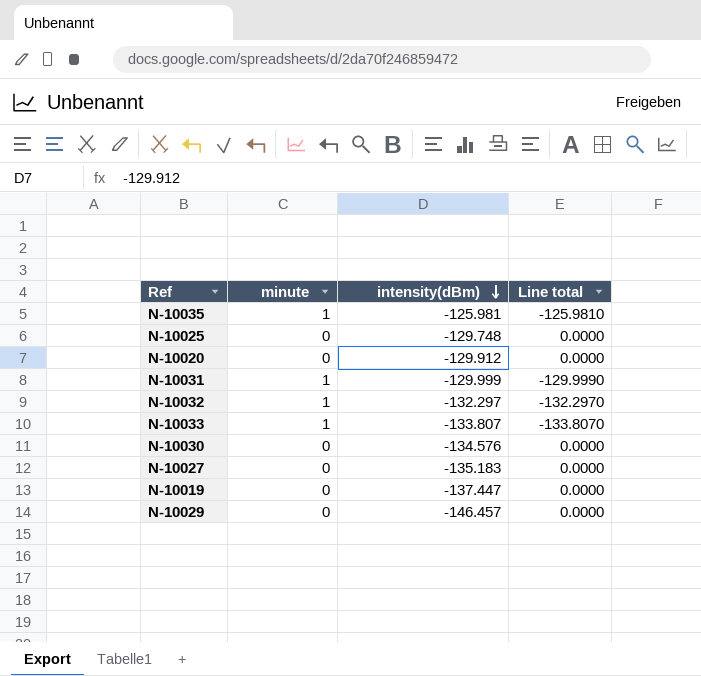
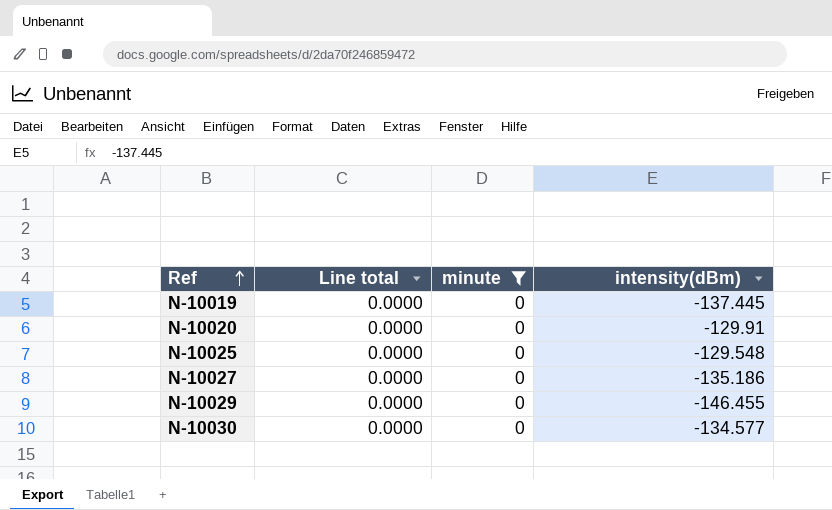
filter: none -> minute = 0
row order: intensity(dBm) descending -> Ref ascending
column Line total | position: 4 -> 2
N-10019 | intensity(dBm): -137.447 -> -137.445
N-10020 | intensity(dBm): -129.912 -> -129.91
N-10025 | intensity(dBm): -129.748 -> -129.548
N-10027 | intensity(dBm): -135.183 -> -135.186
N-10029 | intensity(dBm): -146.457 -> -146.455
N-10030 | intensity(dBm): -134.576 -> -134.577

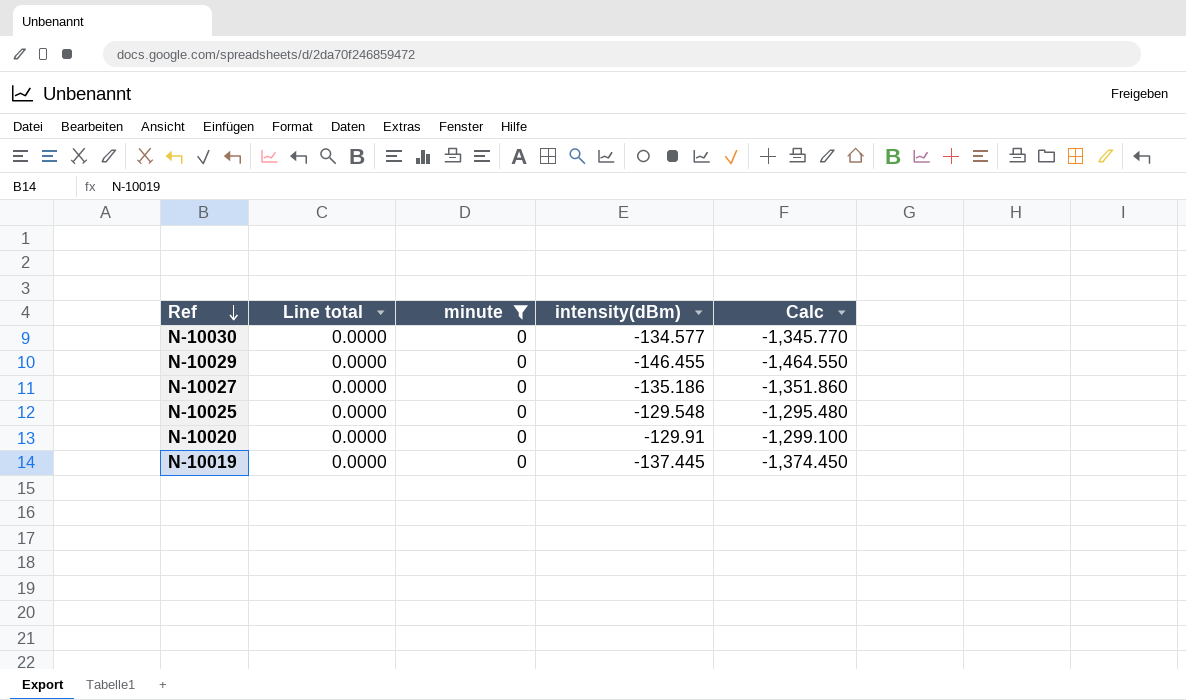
row order: Ref ascending -> Ref descending
column Calc | formula: none -> [intensity(dBm)] * 10

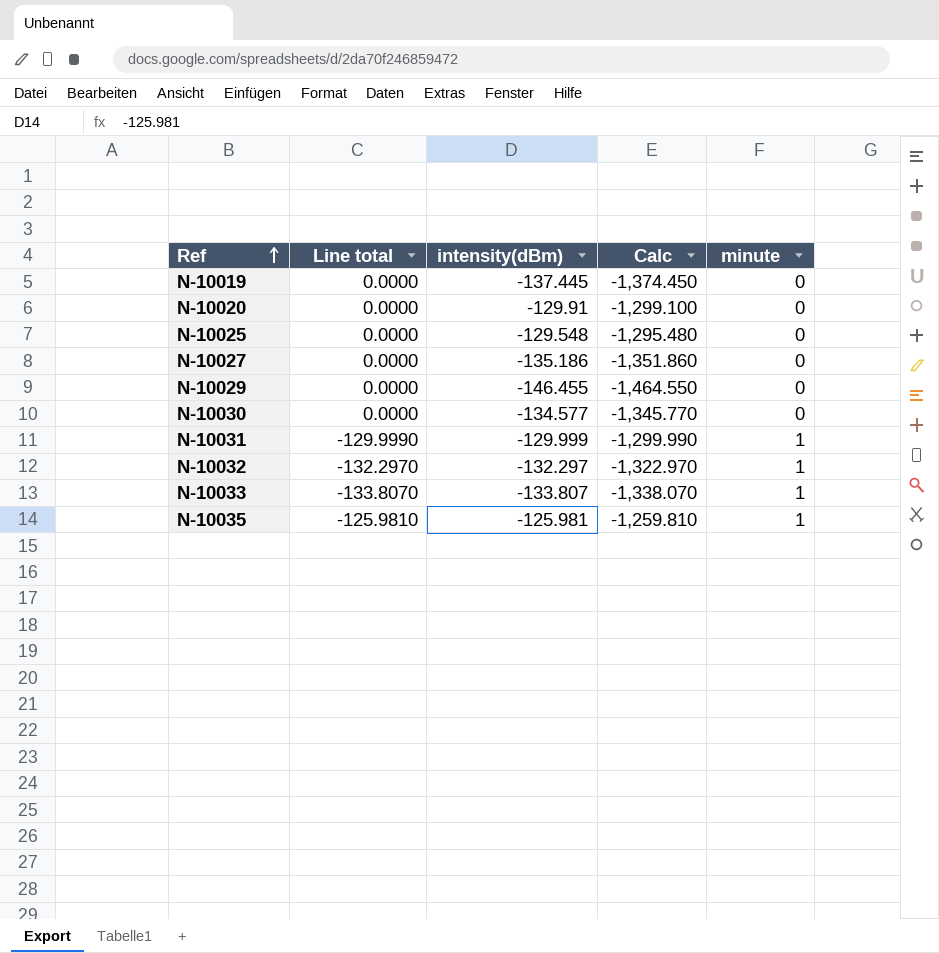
filter: minute = 0 -> none
row order: Ref descending -> Ref ascending
column minute | position: 3 -> 5

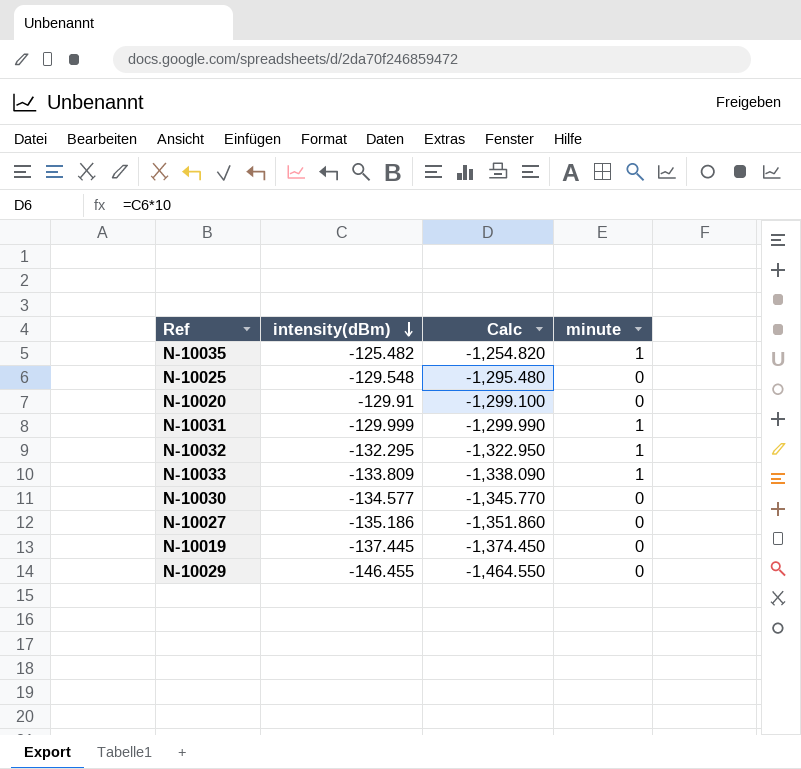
row order: Ref ascending -> intensity(dBm) descending
column Line total | formula: [intensity(dBm)] * [minute] -> none
N-10035 | intensity(dBm): -125.981 -> -125.482
N-10035 | Calc: -1,259.810 -> -1,254.820
N-10032 | intensity(dBm): -132.297 -> -132.295
N-10032 | Calc: -1,322.970 -> -1,322.950
N-10033 | intensity(dBm): -133.807 -> -133.809
N-10033 | Calc: -1,338.070 -> -1,338.090

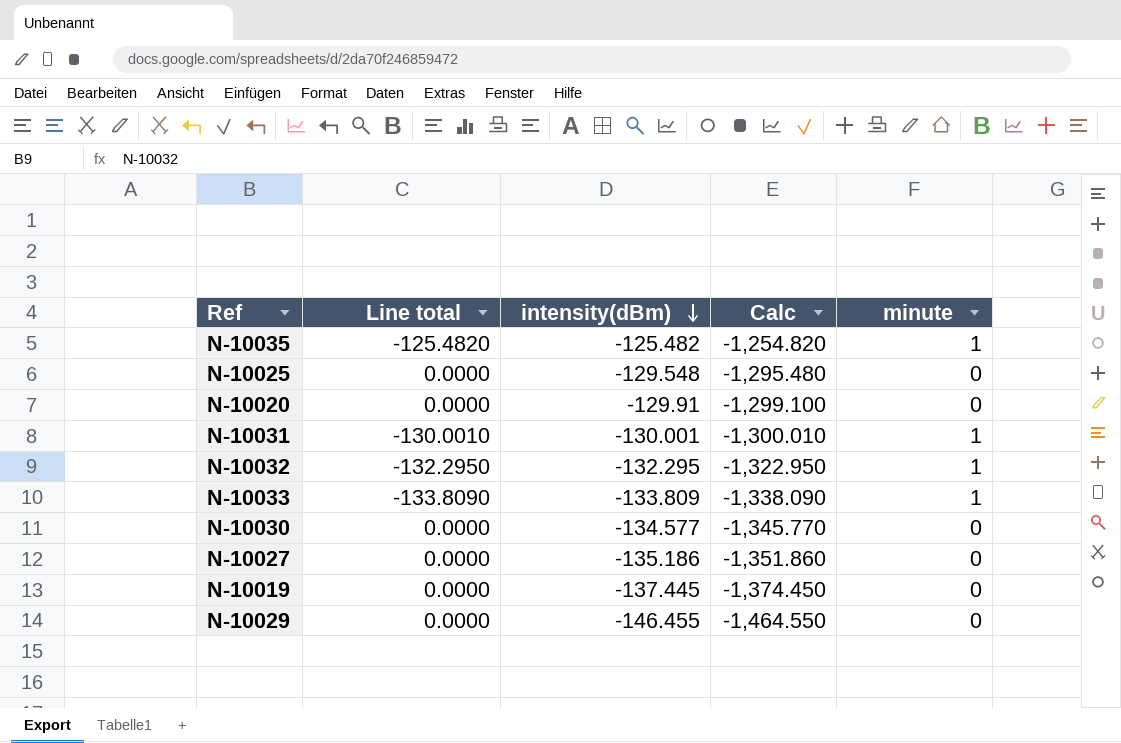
column Line total | formula: none -> [intensity(dBm)] * [minute]
N-10031 | intensity(dBm): -129.999 -> -130.001
N-10031 | Calc: -1,299.990 -> -1,300.010

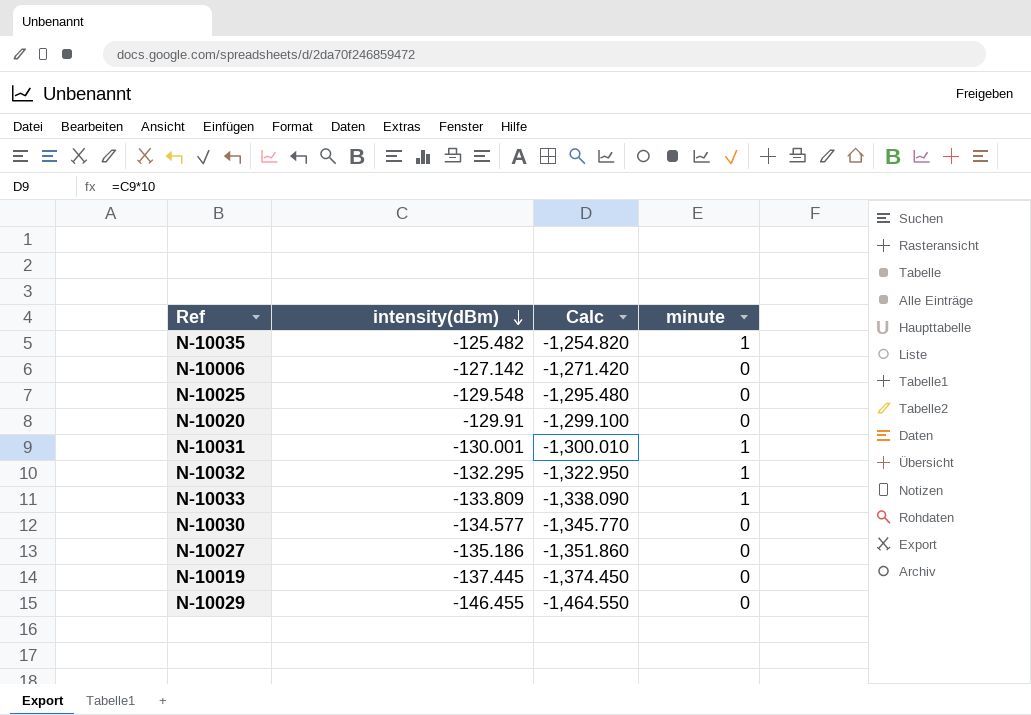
column Line total | formula: [intensity(dBm)] * [minute] -> none
row N-10006: none -> -127.142 | -1,271.420 | 0

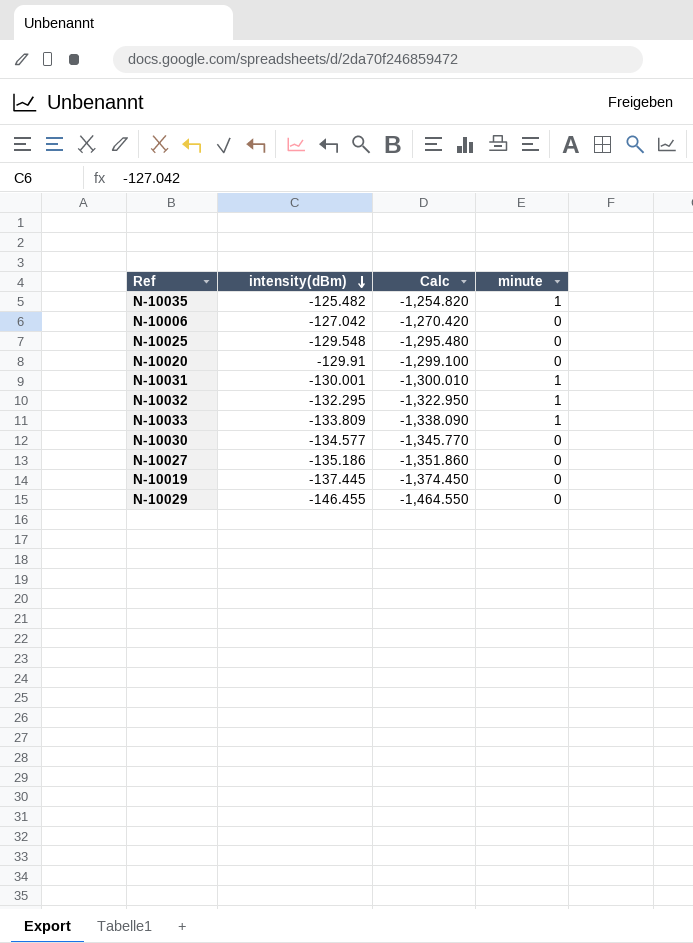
N-10006 | intensity(dBm): -127.142 -> -127.042
N-10006 | Calc: -1,271.420 -> -1,270.420

